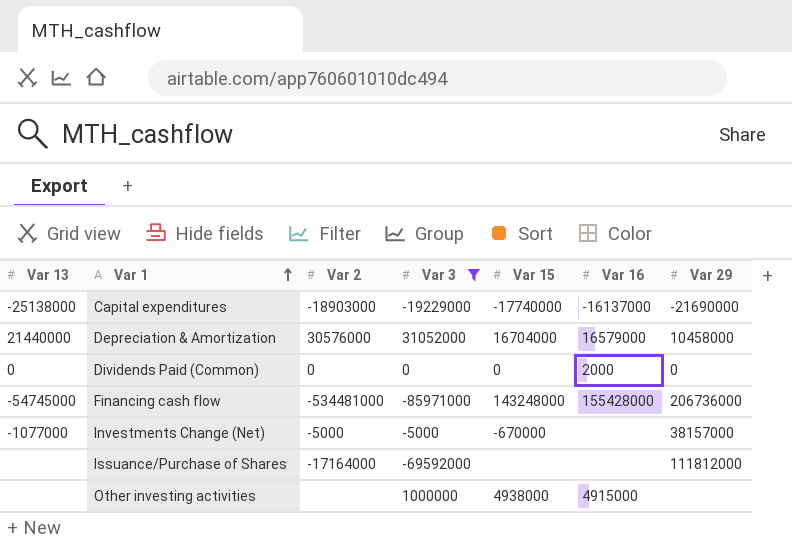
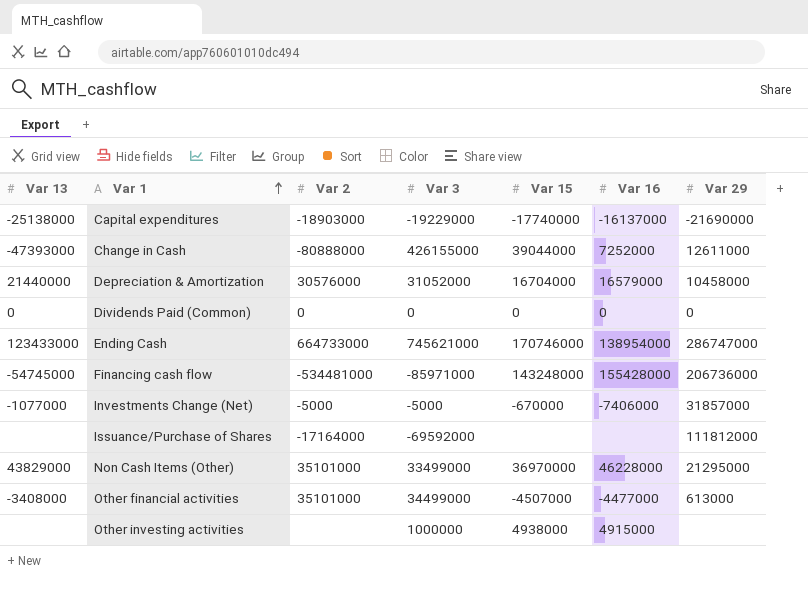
filter: Var 3 <= 31052000 -> none
Dividends Paid (Common) | Var 16: 2000 -> 0
Investments Change (Net) | Var 16: none -> -7406000
Investments Change (Net) | Var 29: 38157000 -> 31857000

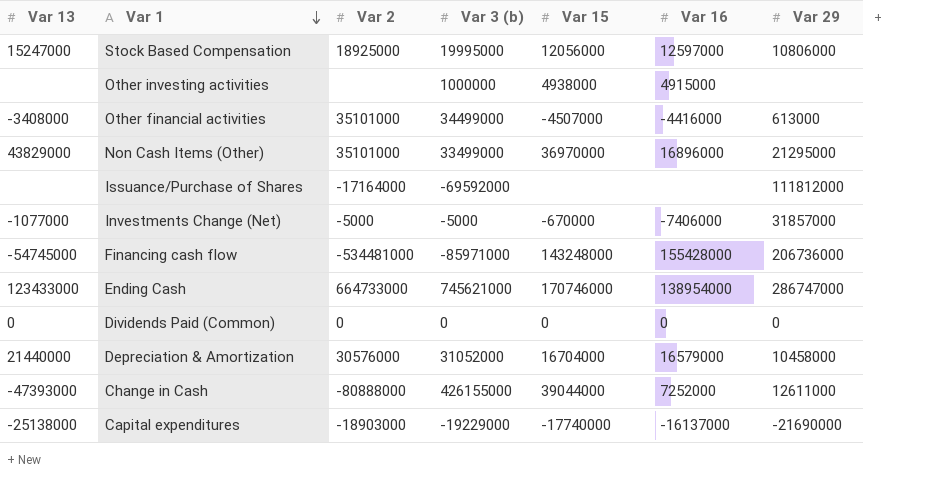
row order: Var 1 ascending -> Var 1 descending
column name: Var 3 -> Var 3 (b)
row Stock Based Compensation: none -> 15247000 | 18925000 | 19995000 | 12056000 | 12597000 | 10806000
Other financial activities | Var 16: -4477000 -> -4416000
Non Cash Items (Other) | Var 16: 46228000 -> 16896000

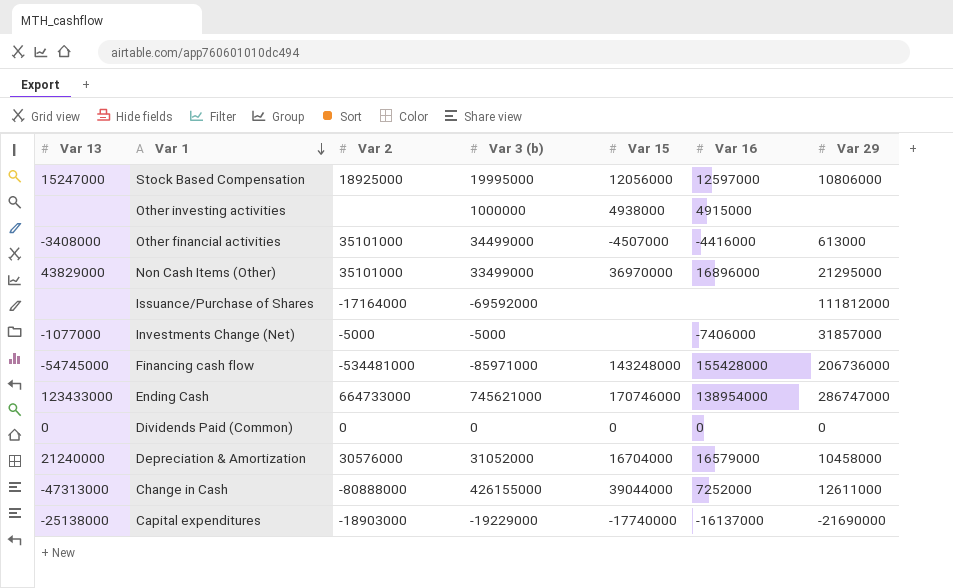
Investments Change (Net) | Var 15: -670000 -> none
Depreciation & Amortization | Var 13: 21440000 -> 21240000
Change in Cash | Var 13: -47393000 -> -47313000

